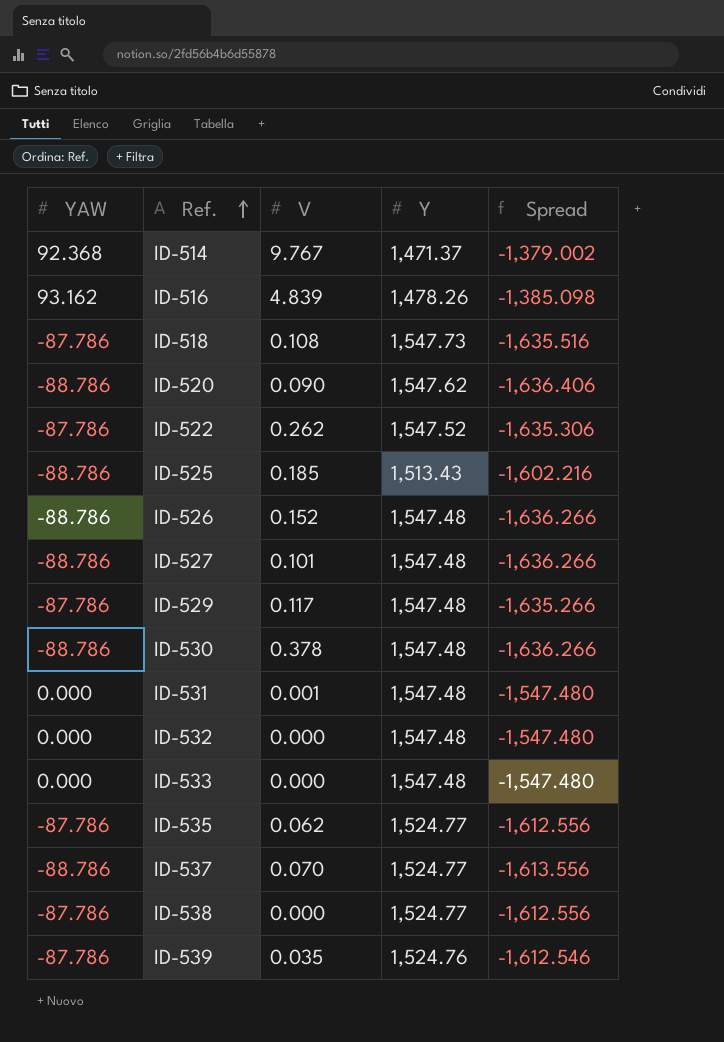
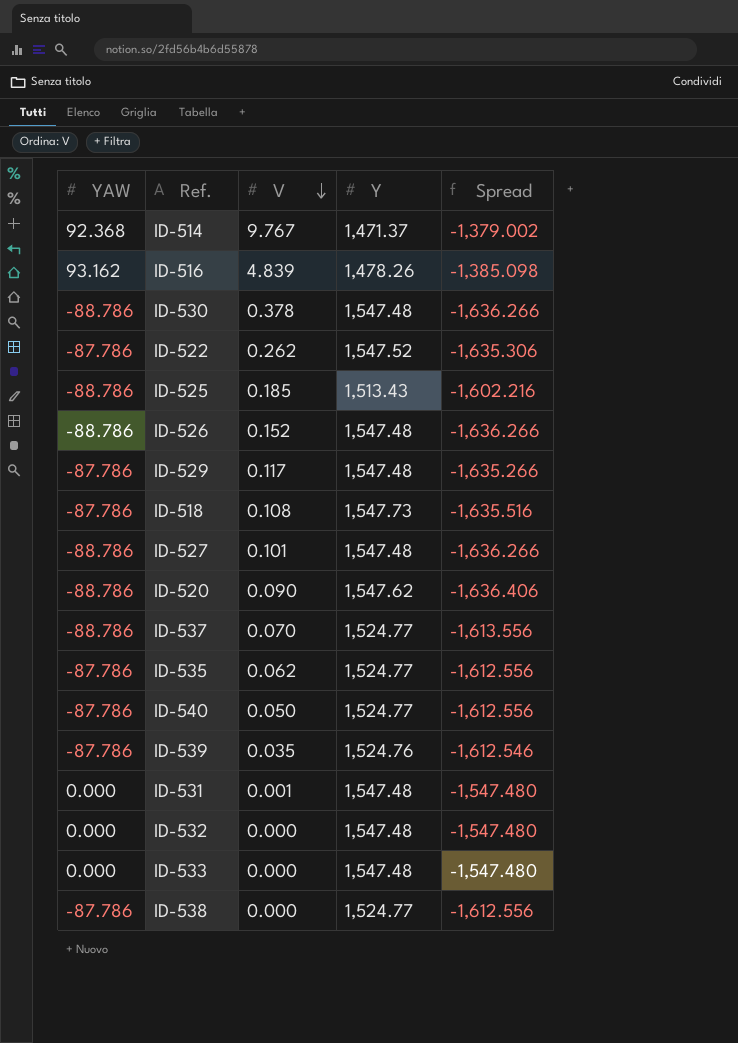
row order: Ref. ascending -> V descending
row ID-540: none -> -87.786 | 0.050 | 1,524.77 | -1,612.556

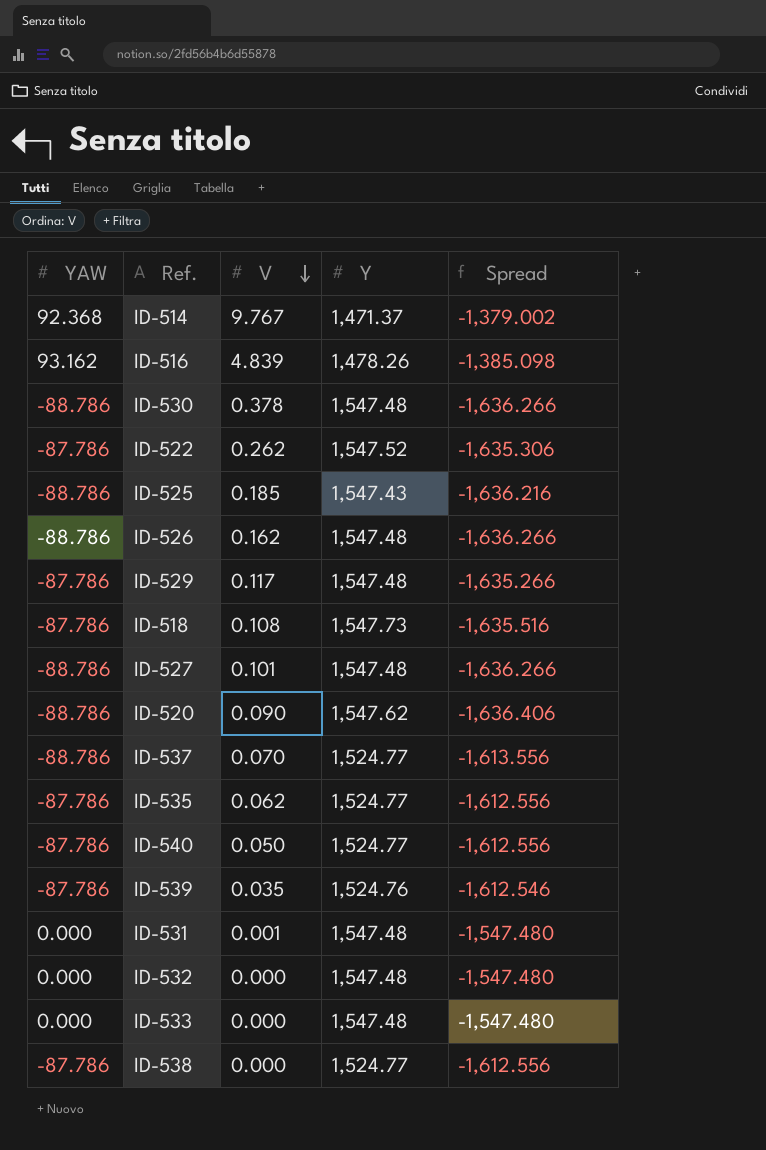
ID-525 | Y: 1,513.43 -> 1,547.43
ID-525 | Spread: -1,602.216 -> -1,636.216
ID-526 | V: 0.152 -> 0.162

